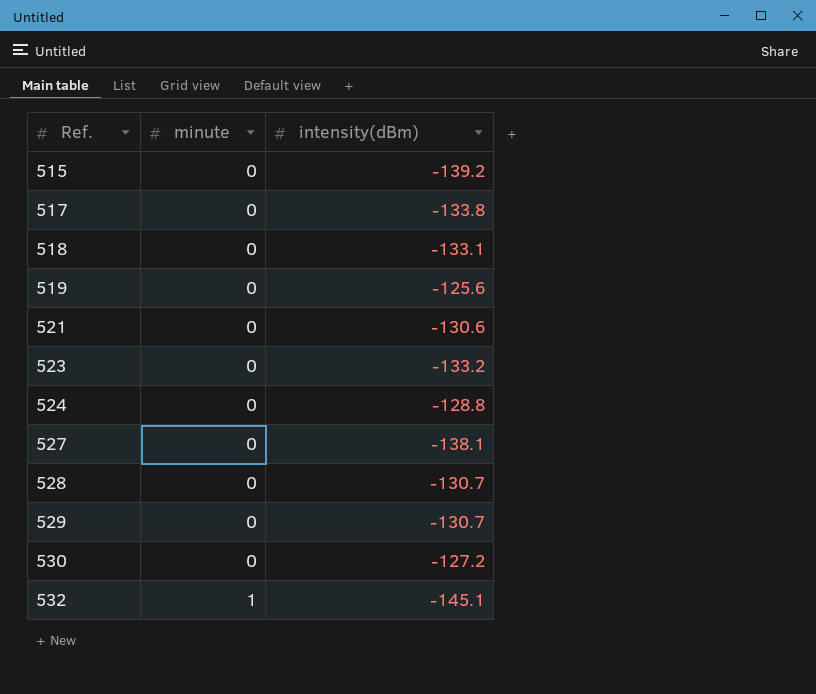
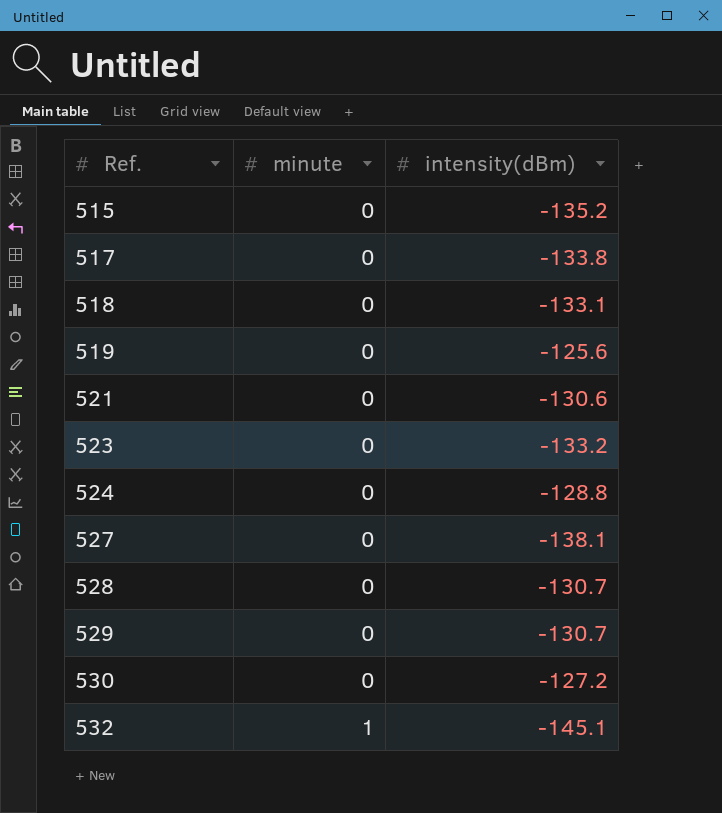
515 | intensity(dBm): -139.2 -> -135.2

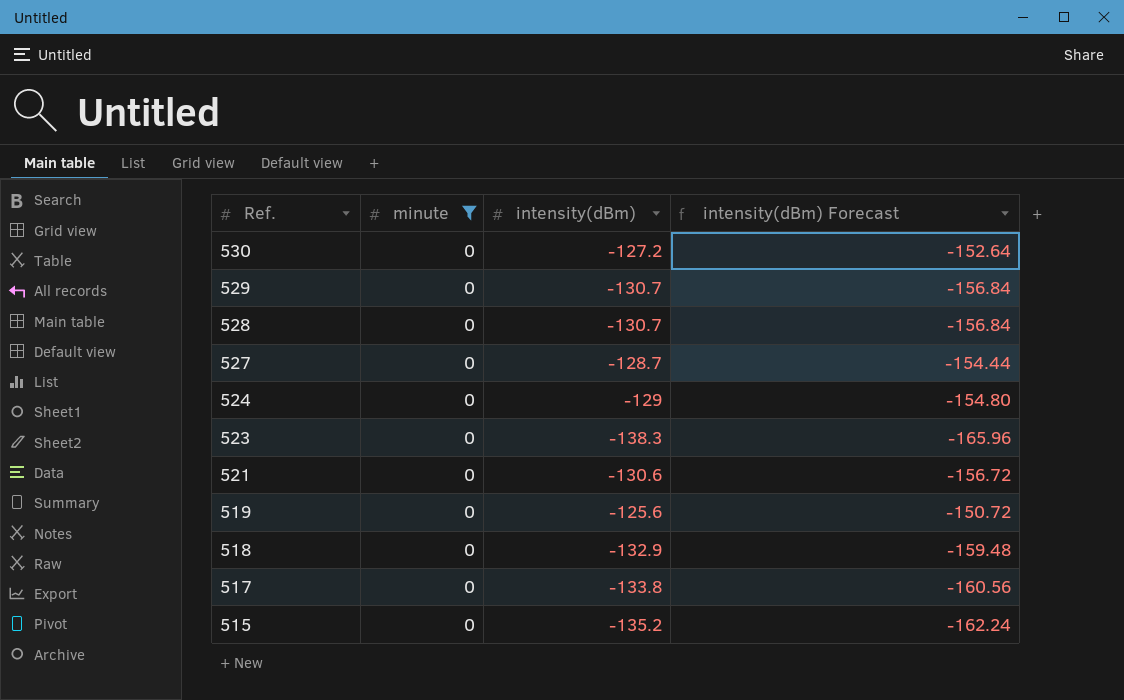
filter: none -> minute = 0
row order: Ref. ascending -> Ref. descending
column intensity(dBm) Forecast | formula: none -> [intensity(dBm)] * 1.2
527 | intensity(dBm): -138.1 -> -128.7
524 | intensity(dBm): -128.8 -> -129
523 | intensity(dBm): -133.2 -> -138.3
518 | intensity(dBm): -133.1 -> -132.9

